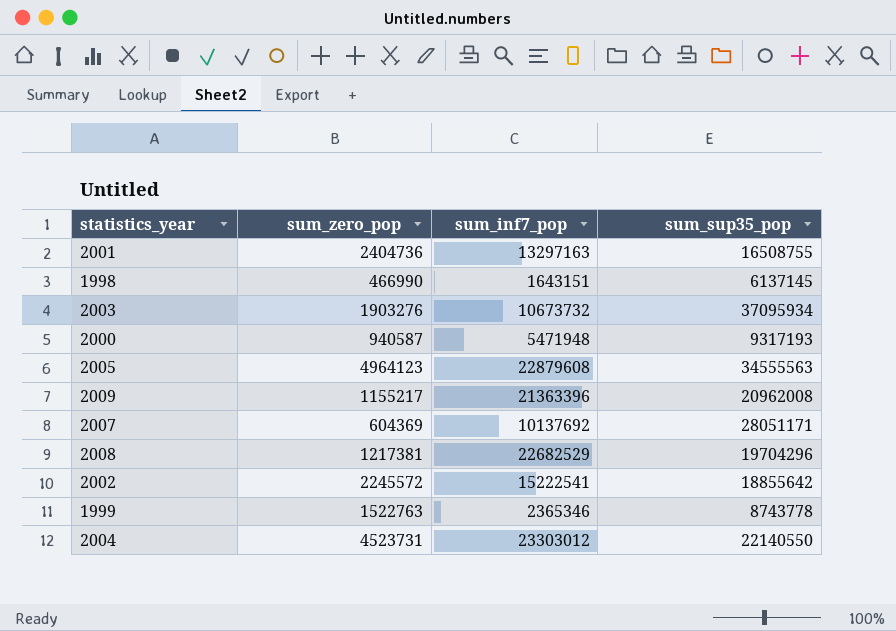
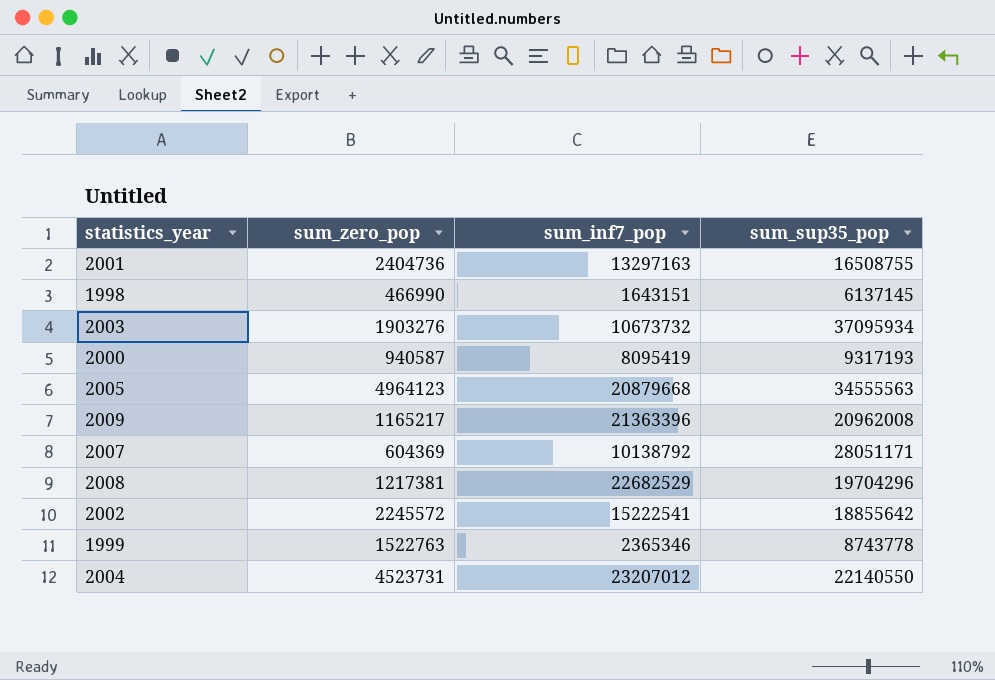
2000 | sum_inf7_pop: 5471948 -> 8095419
2005 | sum_inf7_pop: 22879608 -> 20879668
2009 | sum_zero_pop: 1155217 -> 1165217
2007 | sum_inf7_pop: 10137692 -> 10138792
2004 | sum_inf7_pop: 23303012 -> 23207012

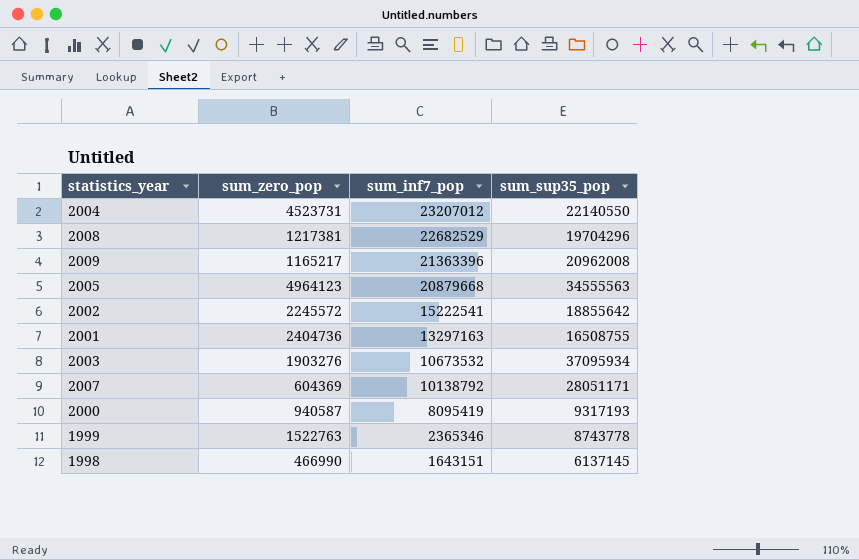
row order: none -> sum_inf7_pop descending
2003 | sum_inf7_pop: 10673732 -> 10673532

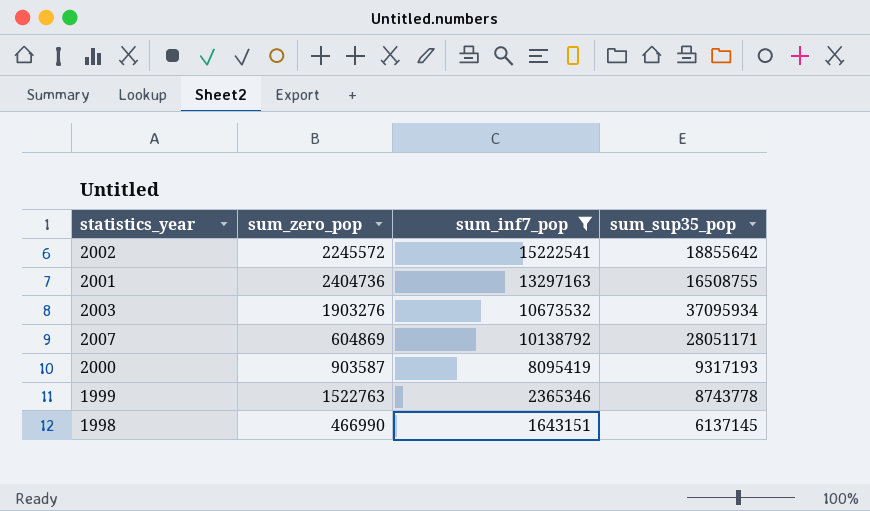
filter: none -> sum_inf7_pop <= 15222541
2007 | sum_zero_pop: 604369 -> 604869
2000 | sum_zero_pop: 940587 -> 903587

